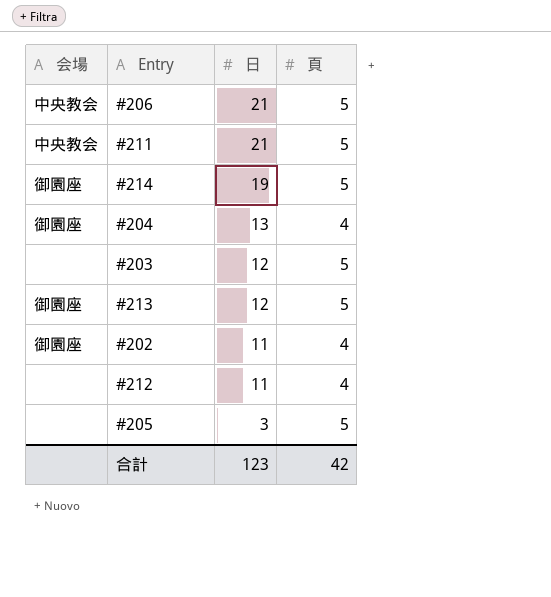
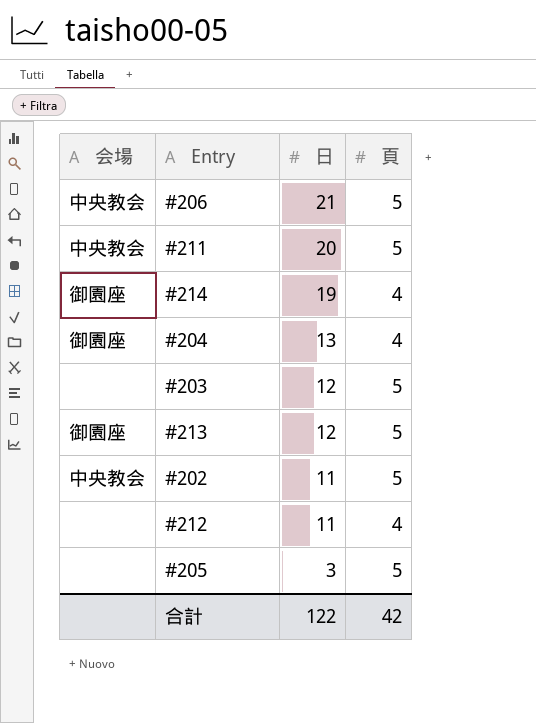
#211 | 日: 21 -> 20
#214 | 頁: 5 -> 4
#202 | 会場: 御園座 -> 中央教会
#202 | 頁: 4 -> 5
合計 | 日: 123 -> 122

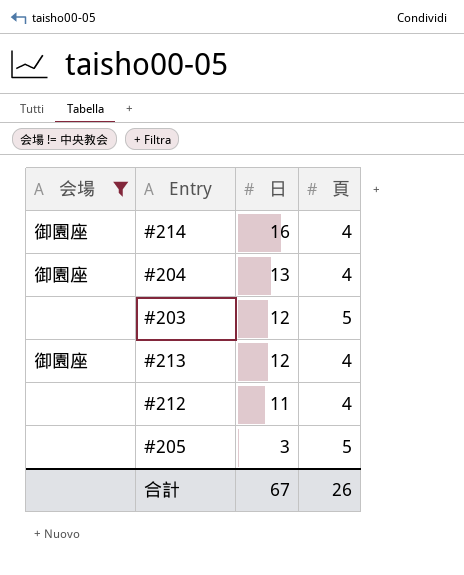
filter: none -> 会場 != 中央教会
#214 | 日: 19 -> 16
#213 | 頁: 5 -> 4
合計 | 日: 122 -> 67
合計 | 頁: 42 -> 26

